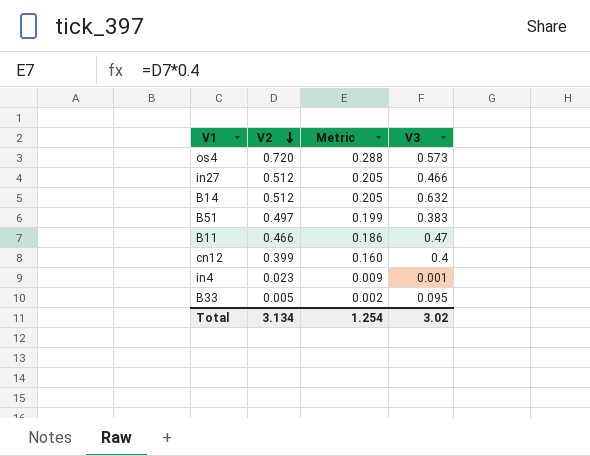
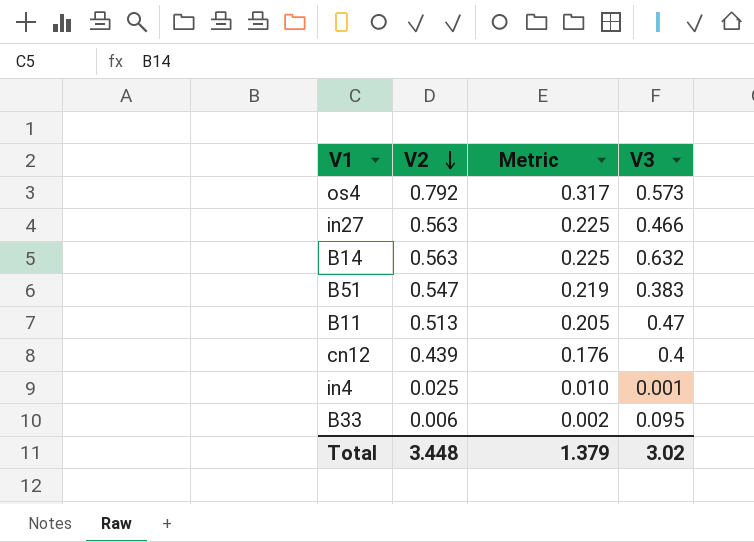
os4 | V2: 0.720 -> 0.792
os4 | Metric: 0.288 -> 0.317
in27 | V2: 0.512 -> 0.563
in27 | Metric: 0.205 -> 0.225
B14 | V2: 0.512 -> 0.563
B14 | Metric: 0.205 -> 0.225
B51 | V2: 0.497 -> 0.547
B51 | Metric: 0.199 -> 0.219
B11 | V2: 0.466 -> 0.513
B11 | Metric: 0.186 -> 0.205
cn12 | V2: 0.399 -> 0.439
cn12 | Metric: 0.160 -> 0.176
in4 | V2: 0.023 -> 0.025
in4 | Metric: 0.009 -> 0.010
B33 | V2: 0.005 -> 0.006
Total | V2: 3.134 -> 3.448
Total | Metric: 1.254 -> 1.379

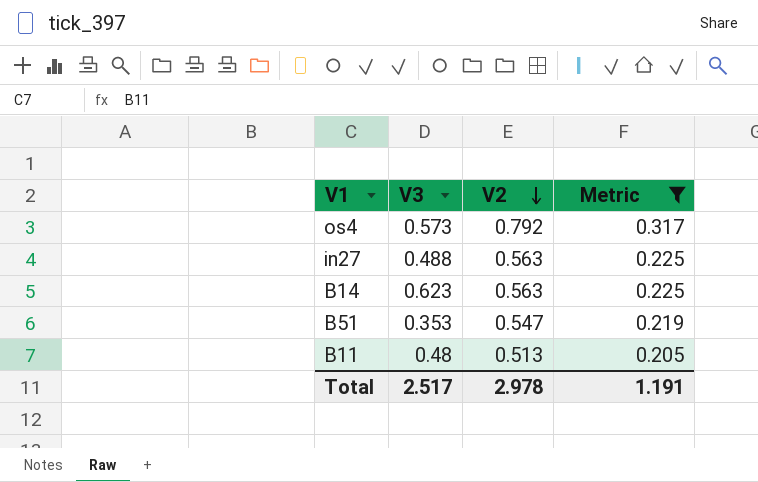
filter: none -> Metric >= 0.205
column V3 | position: 4 -> 2
in27 | V3: 0.466 -> 0.488
B14 | V3: 0.632 -> 0.623
B51 | V3: 0.383 -> 0.353
B11 | V3: 0.47 -> 0.48
Total | V3: 3.02 -> 2.517
Total | V2: 3.448 -> 2.978
Total | Metric: 1.379 -> 1.191

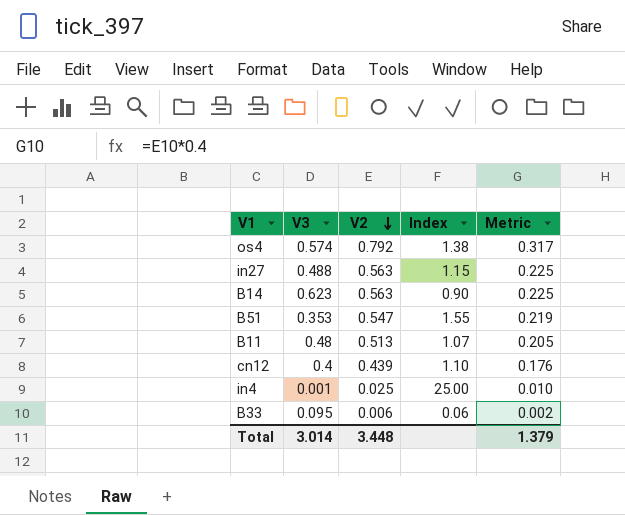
filter: Metric >= 0.205 -> none
column Index | formula: none -> [V2] / [V3]
os4 | V3: 0.573 -> 0.574
Total | V3: 2.517 -> 3.014
Total | V2: 2.978 -> 3.448
Total | Metric: 1.191 -> 1.379

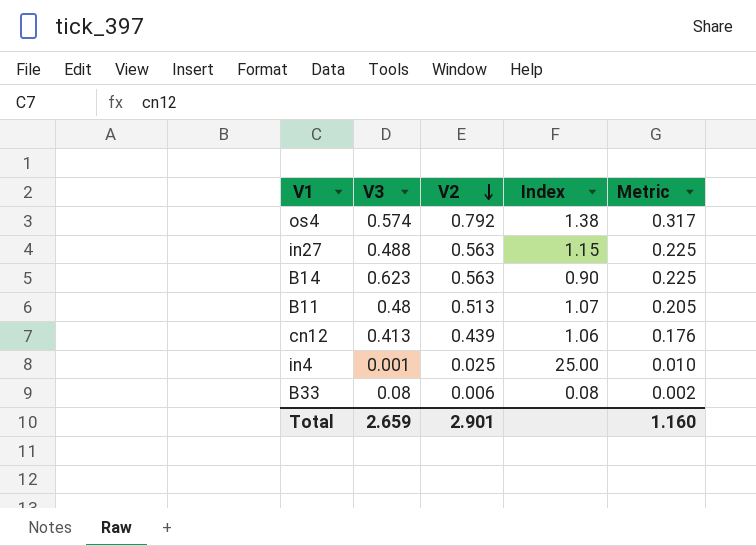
row B51: 0.353 | 0.547 | 1.55 | 0.219 -> none
cn12 | V3: 0.4 -> 0.413
cn12 | Index: 1.10 -> 1.06
B33 | V3: 0.095 -> 0.08
B33 | Index: 0.06 -> 0.08
Total | V3: 3.014 -> 2.659
Total | V2: 3.448 -> 2.901
Total | Metric: 1.379 -> 1.160

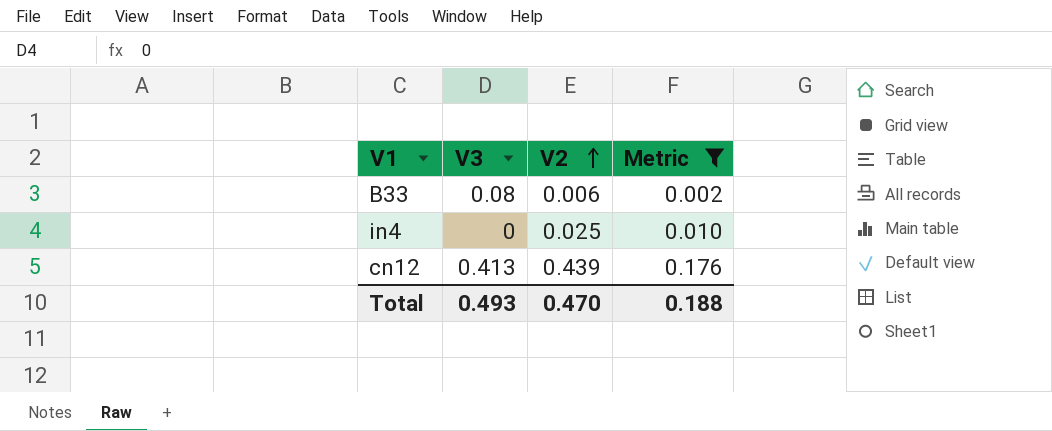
filter: none -> Metric <= 0.176
row order: V2 descending -> V2 ascending
column Index | formula: [V2] / [V3] -> none
in4 | V3: 0.001 -> 0
Total | V3: 2.659 -> 0.493
Total | V2: 2.901 -> 0.470
Total | Metric: 1.160 -> 0.188

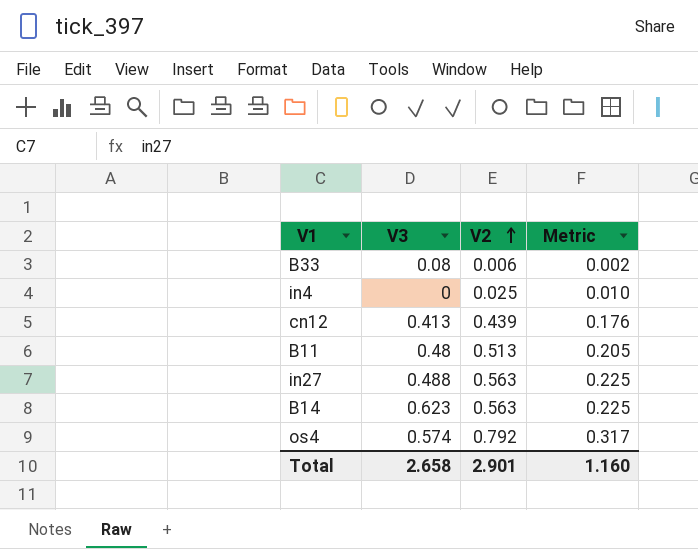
filter: Metric <= 0.176 -> none
Total | V3: 0.493 -> 2.658
Total | V2: 0.470 -> 2.901
Total | Metric: 0.188 -> 1.160

